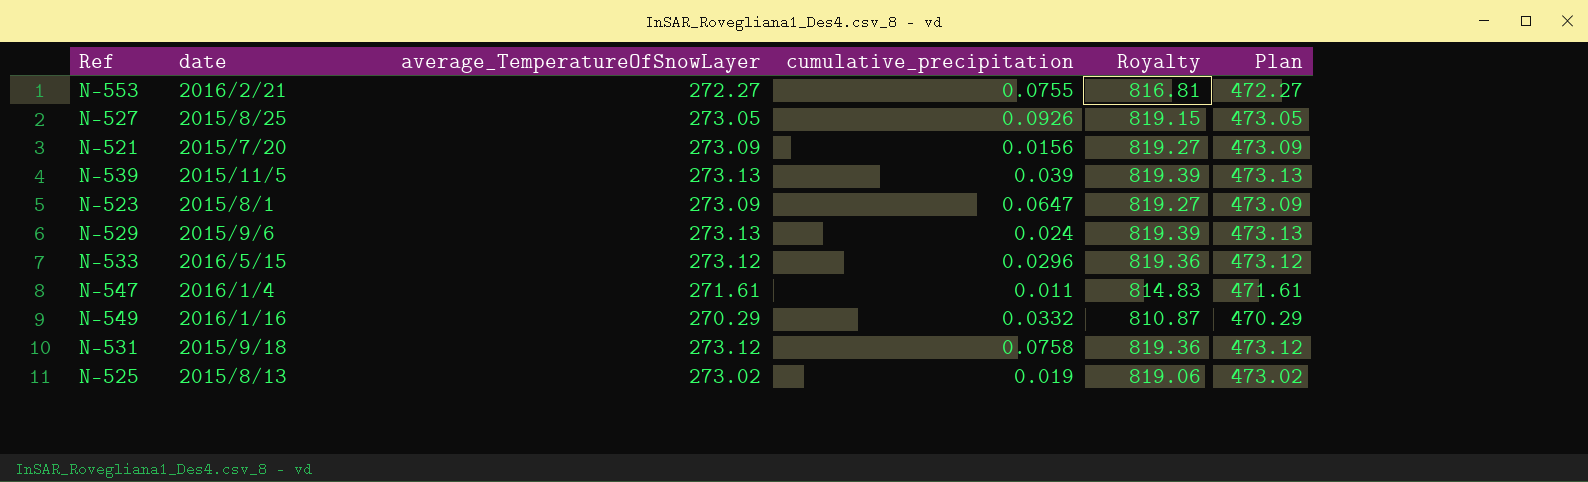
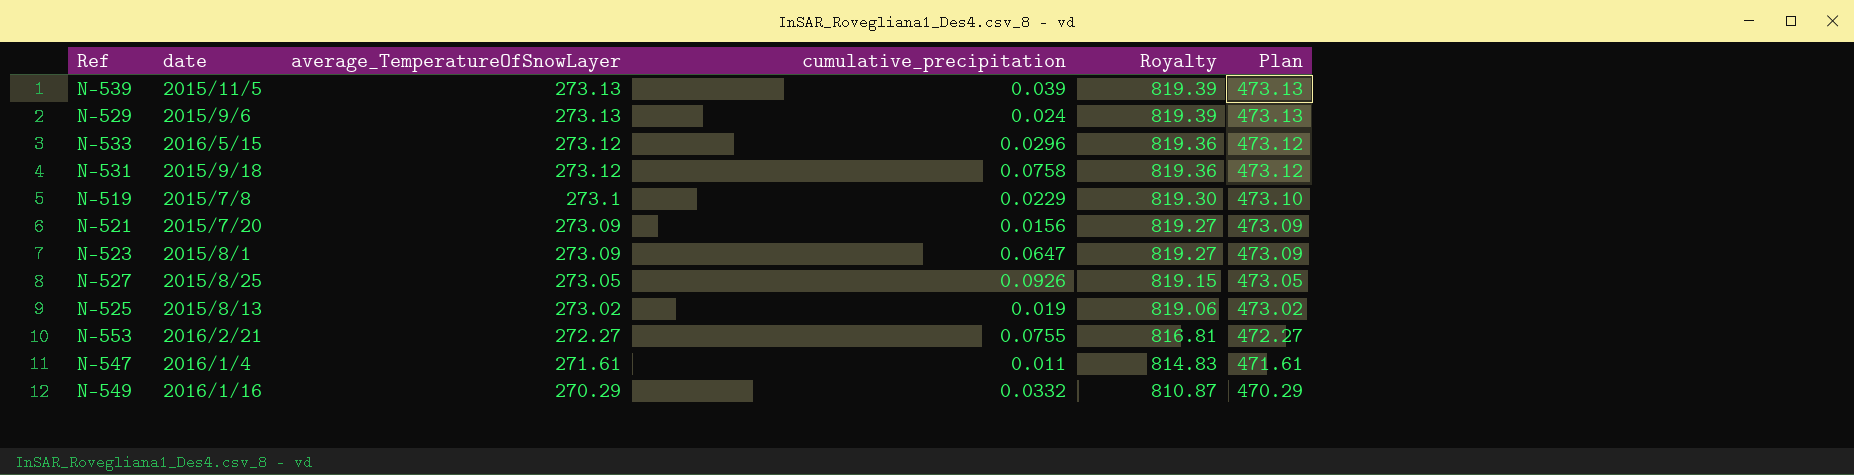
row order: none -> average_TemperatureOfSnowLayer descending
row N-519: none -> 2015/7/8 | 273.1 | 0.0229 | 819.30 | 473.10

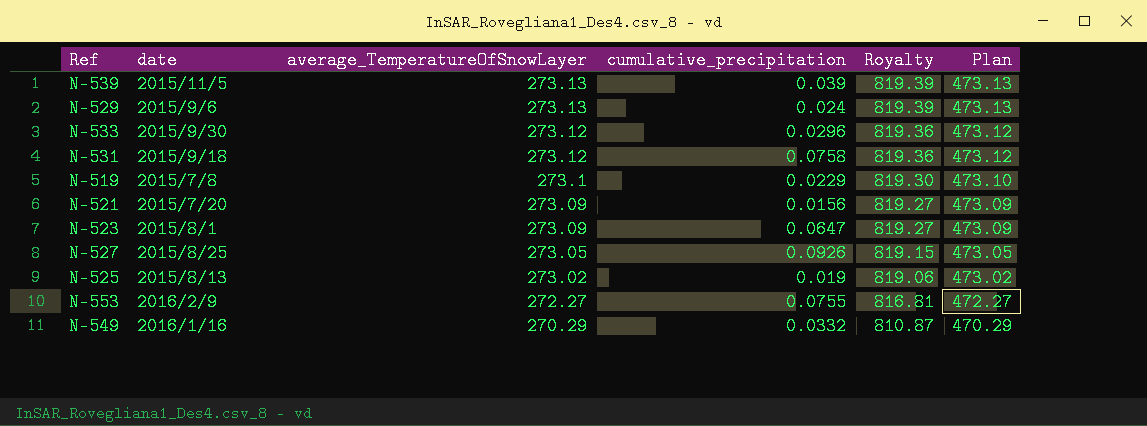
row N-547: 2016/1/4 | 271.61 | 0.011 | 814.83 | 471.61 -> none
N-533 | date: 2016/5/15 -> 2015/9/30
N-553 | date: 2016/2/21 -> 2016/2/9

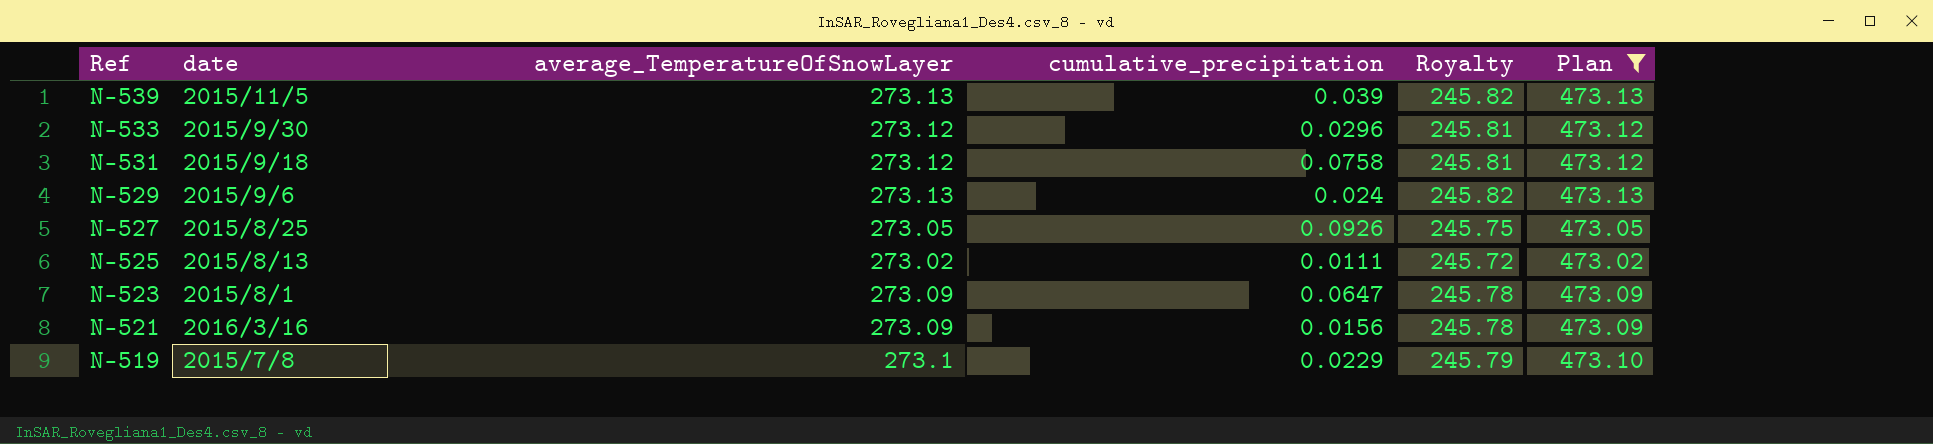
filter: none -> Plan >= 473.02
row order: average_TemperatureOfSnowLayer descending -> Ref descending
column Royalty | formula: [average_TemperatureOfSnowLayer] * 3 -> [average_TemperatureOfSnowLayer] * 0.9
N-525 | cumulative_precipitation: 0.019 -> 0.0111
N-521 | date: 2015/7/20 -> 2016/3/16

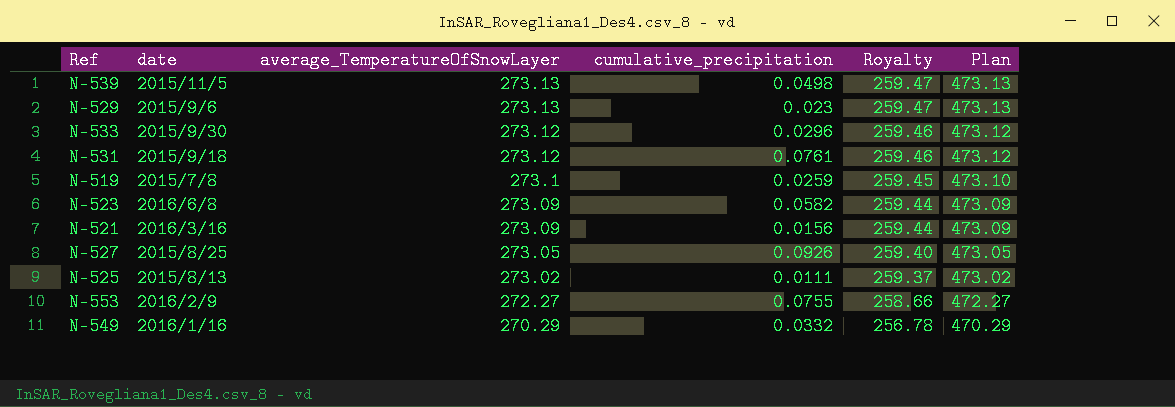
filter: Plan >= 473.02 -> none
row order: Ref descending -> average_TemperatureOfSnowLayer descending
column Royalty | formula: [average_TemperatureOfSnowLayer] * 0.9 -> [average_TemperatureOfSnowLayer] * 0.95
N-539 | cumulative_precipitation: 0.039 -> 0.0498
N-529 | cumulative_precipitation: 0.024 -> 0.023
N-531 | cumulative_precipitation: 0.0758 -> 0.0761
N-519 | cumulative_precipitation: 0.0229 -> 0.0259
N-523 | date: 2015/8/1 -> 2016/6/8
N-523 | cumulative_precipitation: 0.0647 -> 0.0582

